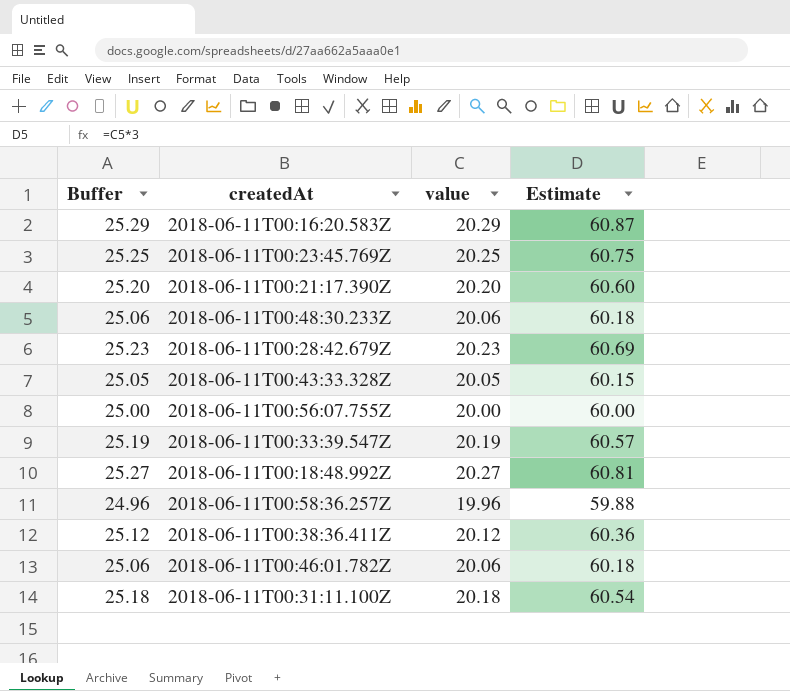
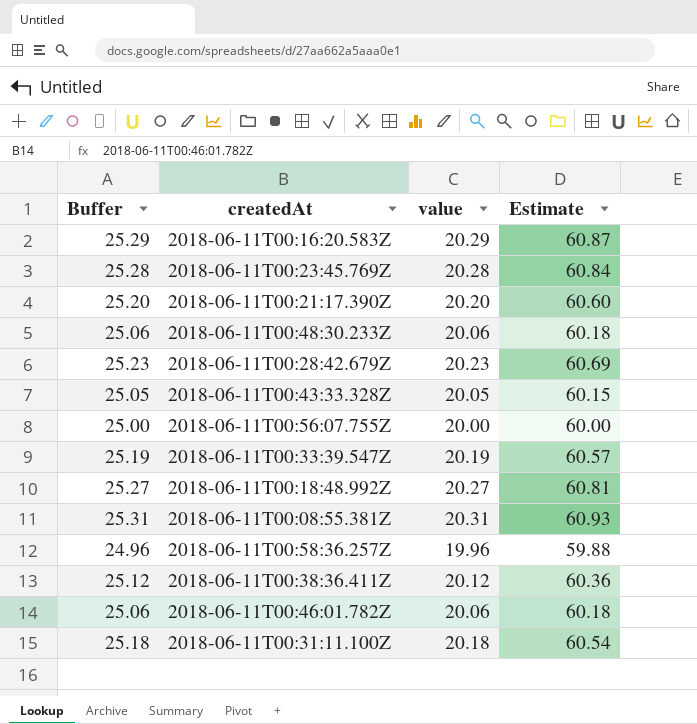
2018-06-11T00:23:45.769Z | Buffer: 25.25 -> 25.28
2018-06-11T00:23:45.769Z | value: 20.25 -> 20.28
2018-06-11T00:23:45.769Z | Estimate: 60.75 -> 60.84
row 2018-06-11T00:08:55.381Z: none -> 25.31 | 20.31 | 60.93

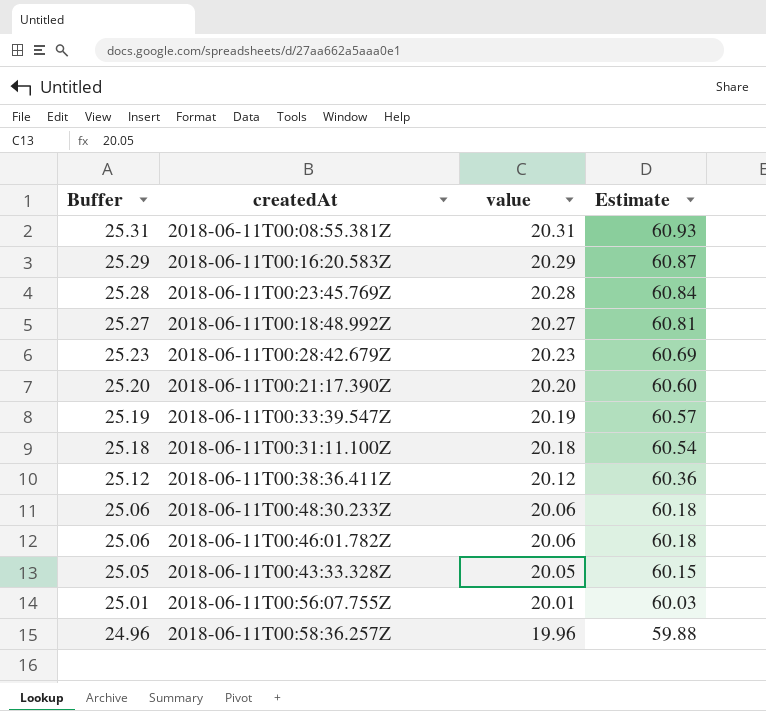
row order: none -> Buffer descending
2018-06-11T00:56:07.755Z | Buffer: 25.00 -> 25.01
2018-06-11T00:56:07.755Z | value: 20.00 -> 20.01
2018-06-11T00:56:07.755Z | Estimate: 60.00 -> 60.03

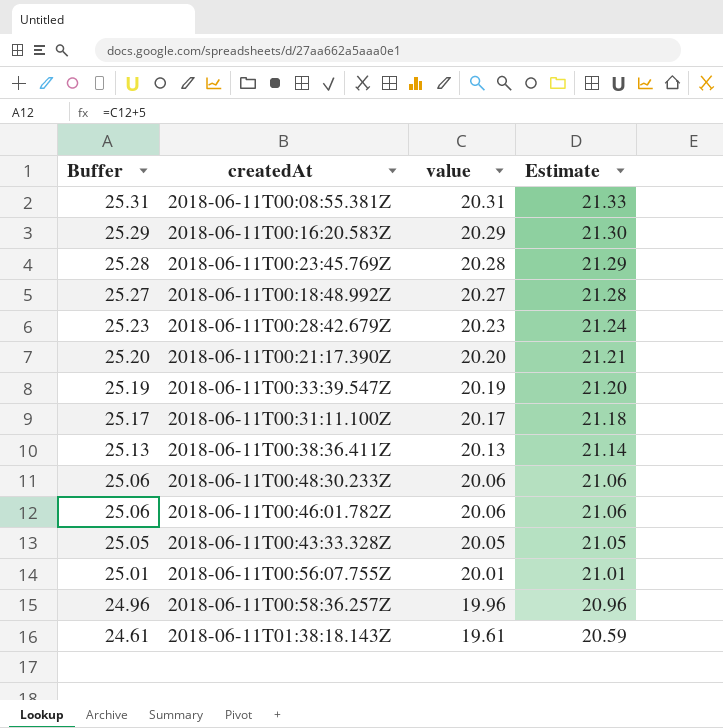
column Estimate | formula: [value] * 3 -> [value] * 1.05
2018-06-11T00:31:11.100Z | Buffer: 25.18 -> 25.17
2018-06-11T00:31:11.100Z | value: 20.18 -> 20.17
2018-06-11T00:38:36.411Z | Buffer: 25.12 -> 25.13
2018-06-11T00:38:36.411Z | value: 20.12 -> 20.13
row 2018-06-11T01:38:18.143Z: none -> 24.61 | 19.61 | 20.59

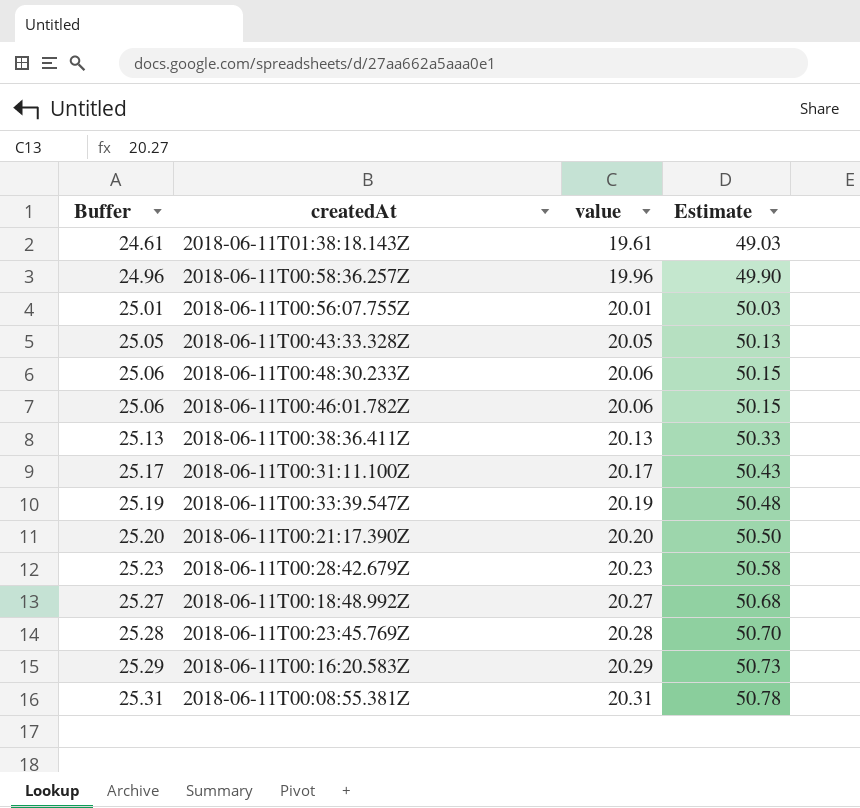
row order: Buffer descending -> Buffer ascending
column Estimate | formula: [value] * 1.05 -> [value] * 2.5

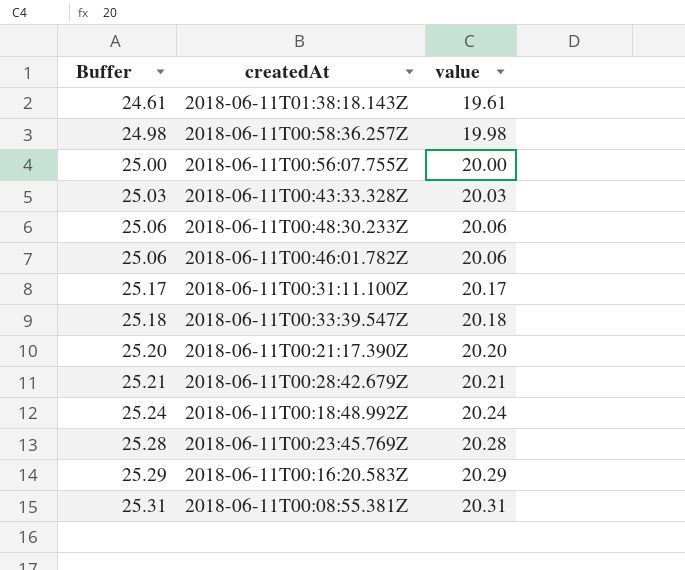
column Estimate | formula: [value] * 2.5 -> none
row 2018-06-11T00:38:36.411Z: 25.13 | 20.13 | 50.33 -> none
2018-06-11T00:58:36.257Z | Buffer: 24.96 -> 24.98
2018-06-11T00:58:36.257Z | value: 19.96 -> 19.98
2018-06-11T00:56:07.755Z | Buffer: 25.01 -> 25.00
2018-06-11T00:56:07.755Z | value: 20.01 -> 20.00
2018-06-11T00:43:33.328Z | Buffer: 25.05 -> 25.03
2018-06-11T00:43:33.328Z | value: 20.05 -> 20.03
2018-06-11T00:33:39.547Z | Buffer: 25.19 -> 25.18
2018-06-11T00:33:39.547Z | value: 20.19 -> 20.18
2018-06-11T00:28:42.679Z | Buffer: 25.23 -> 25.21
2018-06-11T00:28:42.679Z | value: 20.23 -> 20.21
2018-06-11T00:18:48.992Z | Buffer: 25.27 -> 25.24
2018-06-11T00:18:48.992Z | value: 20.27 -> 20.24

